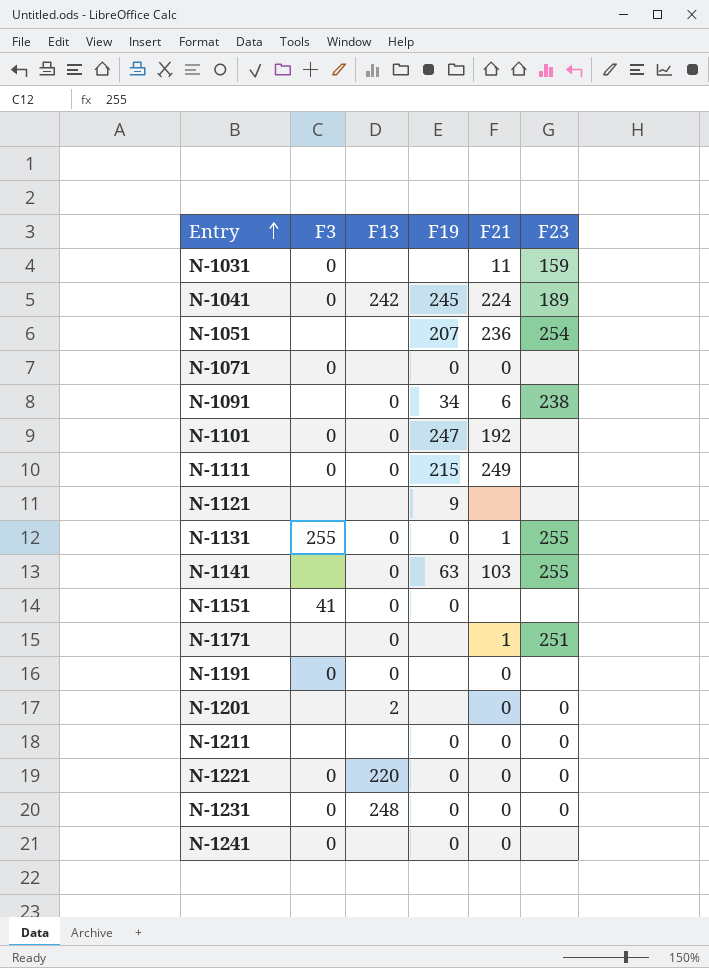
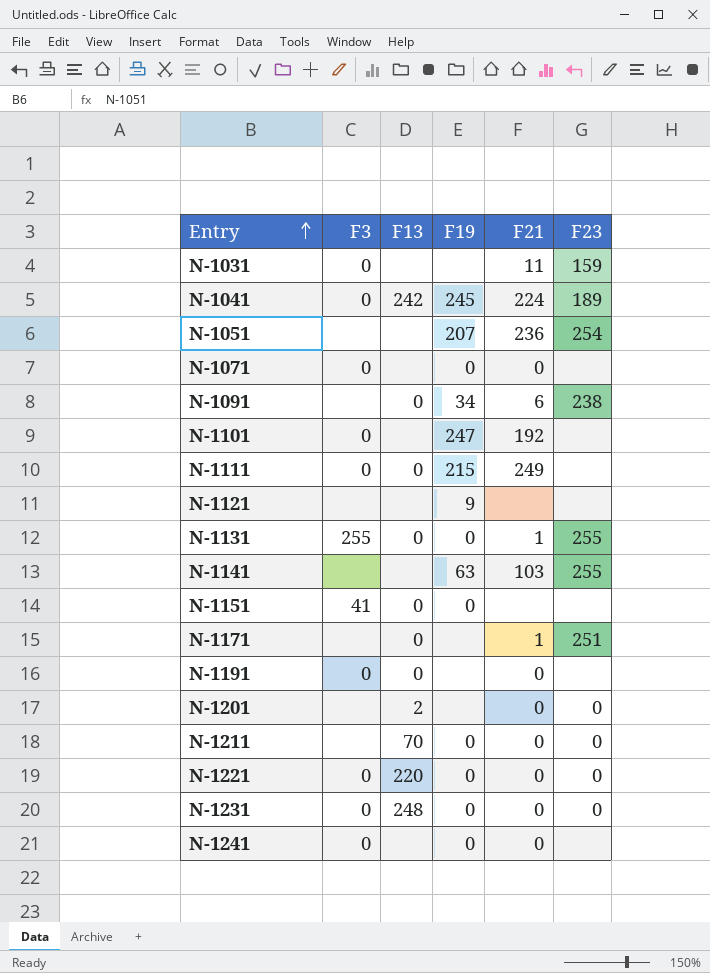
N-1101 | F13: 0 -> none
N-1141 | F13: 0 -> none
N-1211 | F13: none -> 70

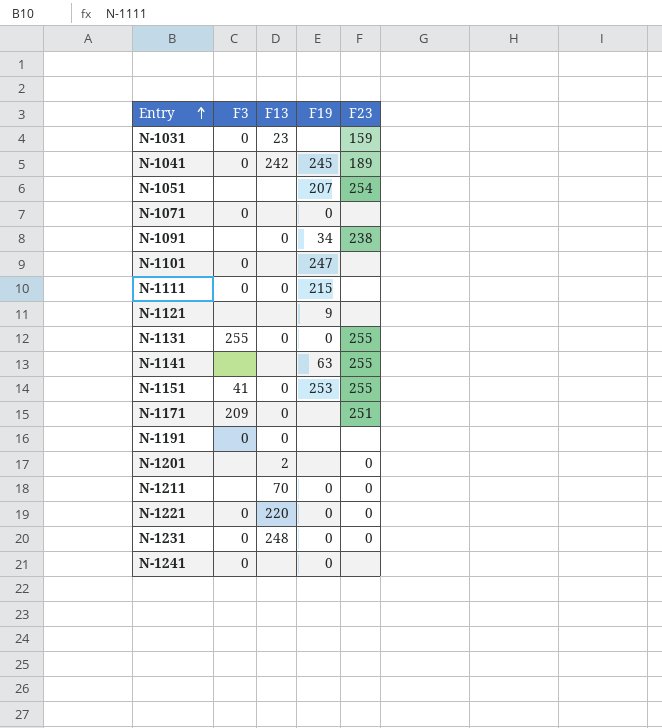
column F21 | position: 5 -> none
N-1031 | F13: none -> 23
N-1151 | F19: 0 -> 253
N-1151 | F23: none -> 255
N-1171 | F3: none -> 209

